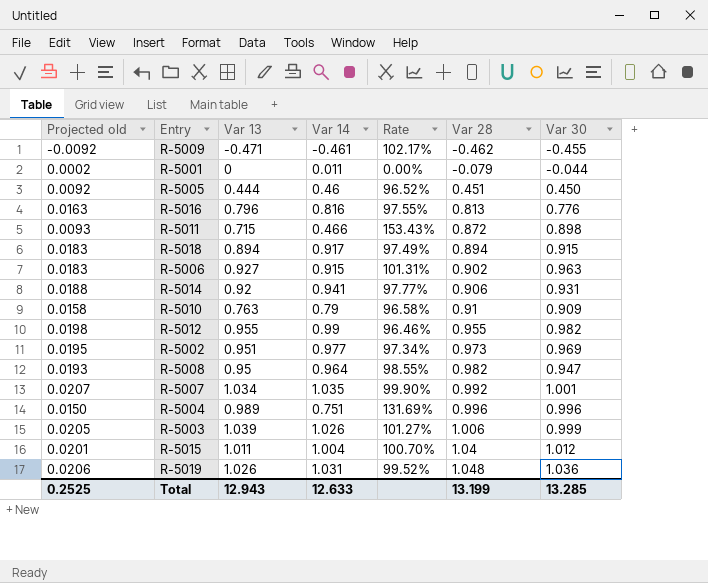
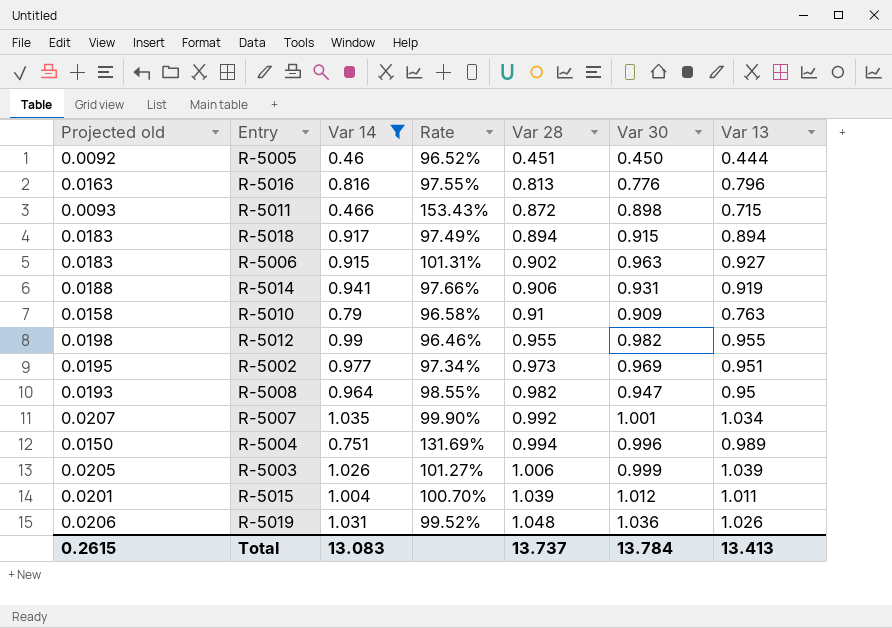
filter: none -> Var 14 >= 0.46
column Var 13 | position: 3 -> 7
R-5014 | Rate: 97.77% -> 97.66%
R-5014 | Var 13: 0.92 -> 0.919
R-5004 | Var 28: 0.996 -> 0.994
R-5015 | Var 28: 1.04 -> 1.039
Total | Projected old: 0.2525 -> 0.2615
Total | Var 14: 12.633 -> 13.083
Total | Var 28: 13.199 -> 13.737
Total | Var 30: 13.285 -> 13.784
Total | Var 13: 12.943 -> 13.413

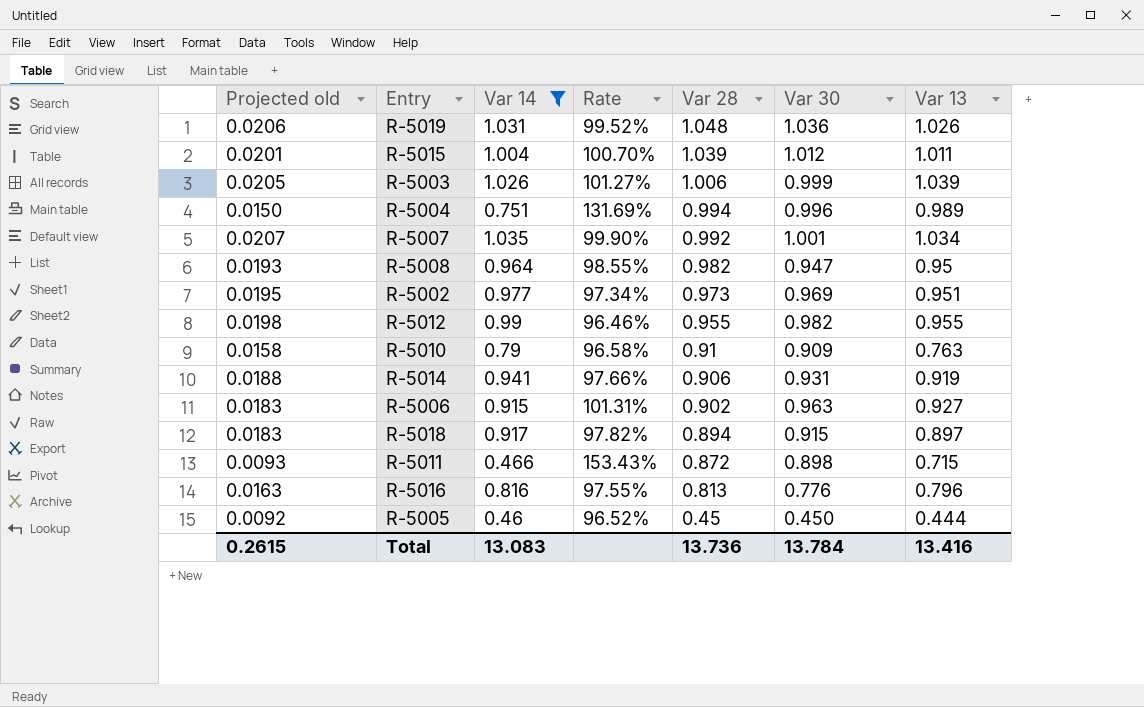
row order: Var 28 ascending -> Var 28 descending
R-5018 | Rate: 97.49% -> 97.82%
R-5018 | Var 13: 0.894 -> 0.897
R-5005 | Var 28: 0.451 -> 0.45
Total | Var 28: 13.737 -> 13.736
Total | Var 13: 13.413 -> 13.416

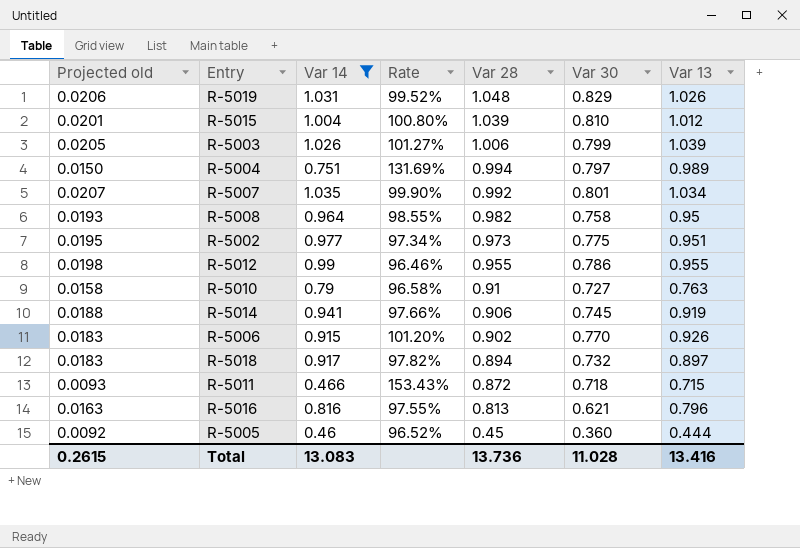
R-5019 | Var 30: 1.036 -> 0.829
R-5015 | Rate: 100.70% -> 100.80%
R-5015 | Var 30: 1.012 -> 0.810
R-5015 | Var 13: 1.011 -> 1.012
R-5003 | Var 30: 0.999 -> 0.799
R-5004 | Var 30: 0.996 -> 0.797
R-5007 | Var 30: 1.001 -> 0.801
R-5008 | Var 30: 0.947 -> 0.758
R-5002 | Var 30: 0.969 -> 0.775
R-5012 | Var 30: 0.982 -> 0.786
R-5010 | Var 30: 0.909 -> 0.727
R-5014 | Var 30: 0.931 -> 0.745
R-5006 | Rate: 101.31% -> 101.20%
R-5006 | Var 30: 0.963 -> 0.770
R-5006 | Var 13: 0.927 -> 0.926
R-5018 | Var 30: 0.915 -> 0.732
R-5011 | Var 30: 0.898 -> 0.718
R-5016 | Var 30: 0.776 -> 0.621
R-5005 | Var 30: 0.450 -> 0.360
Total | Var 30: 13.784 -> 11.028

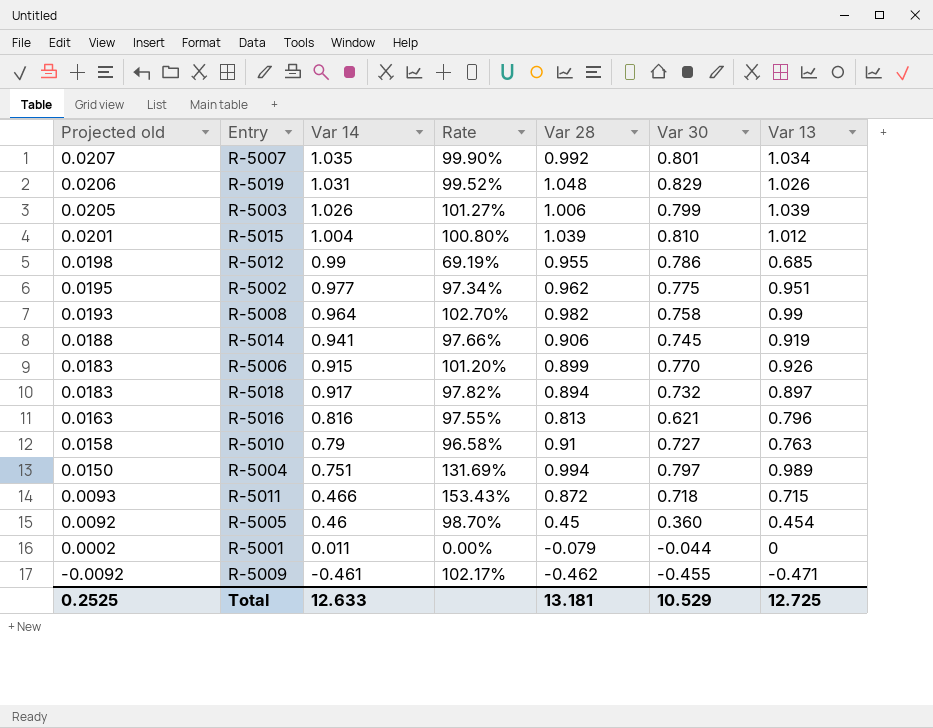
filter: Var 14 >= 0.46 -> none
row order: Var 28 descending -> Projected old descending
R-5012 | Rate: 96.46% -> 69.19%
R-5012 | Var 13: 0.955 -> 0.685
R-5002 | Var 28: 0.973 -> 0.962
R-5008 | Rate: 98.55% -> 102.70%
R-5008 | Var 13: 0.95 -> 0.99
R-5006 | Var 28: 0.902 -> 0.899
R-5005 | Rate: 96.52% -> 98.70%
R-5005 | Var 13: 0.444 -> 0.454
Total | Projected old: 0.2615 -> 0.2525
Total | Var 14: 13.083 -> 12.633
Total | Var 28: 13.736 -> 13.181
Total | Var 30: 11.028 -> 10.529
Total | Var 13: 13.416 -> 12.725

